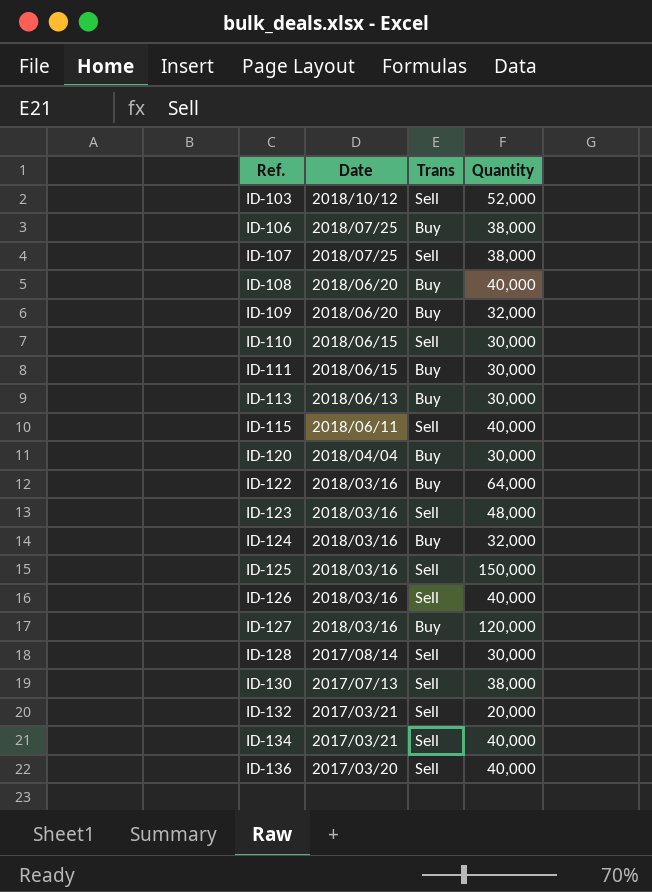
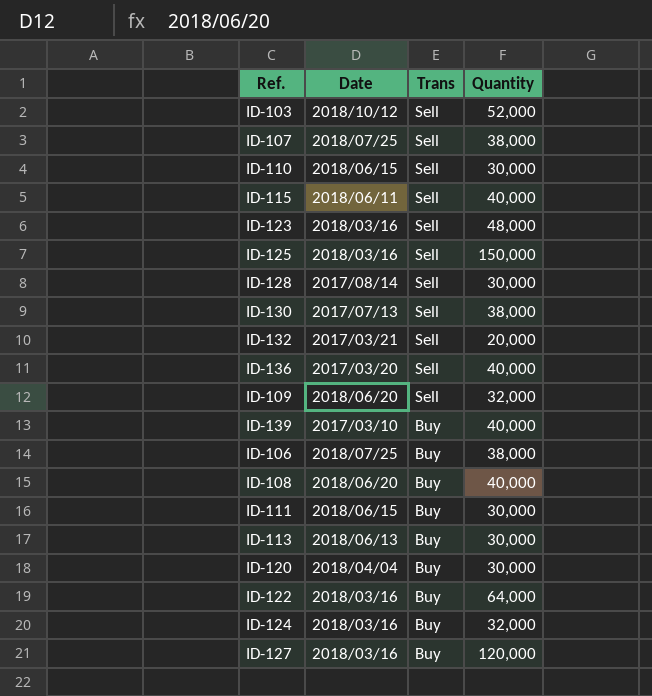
row order: Ref. ascending -> Trans descending
row ID-126: 2018/03/16 | Sell | 40,000 -> none
row ID-134: 2017/03/21 | Sell | 40,000 -> none
ID-109 | Trans: Buy -> Sell
row ID-139: none -> 2017/03/10 | Buy | 40,000

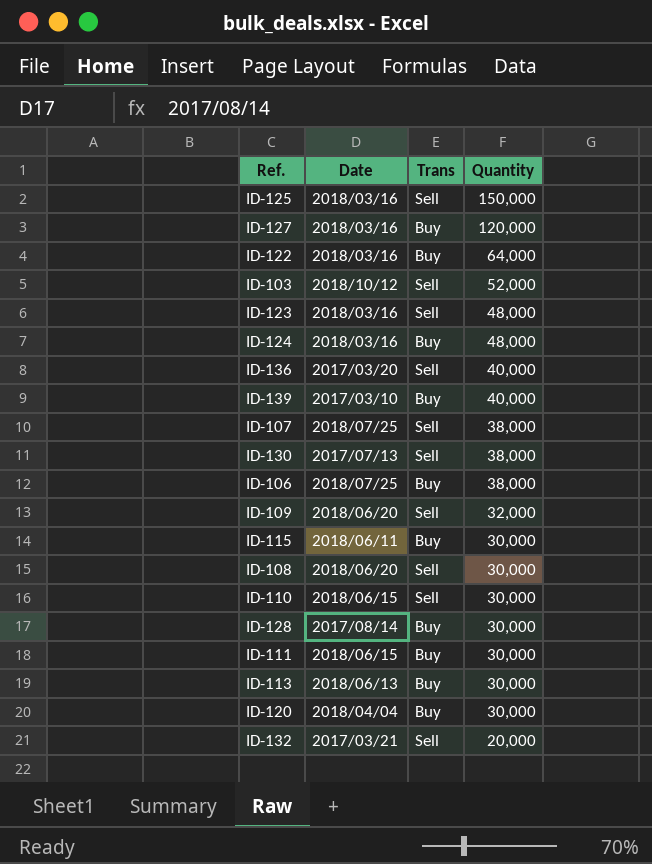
row order: Trans descending -> Quantity descending
ID-124 | Quantity: 32,000 -> 48,000
ID-115 | Trans: Sell -> Buy
ID-115 | Quantity: 40,000 -> 30,000
ID-108 | Trans: Buy -> Sell
ID-108 | Quantity: 40,000 -> 30,000
ID-128 | Trans: Sell -> Buy

